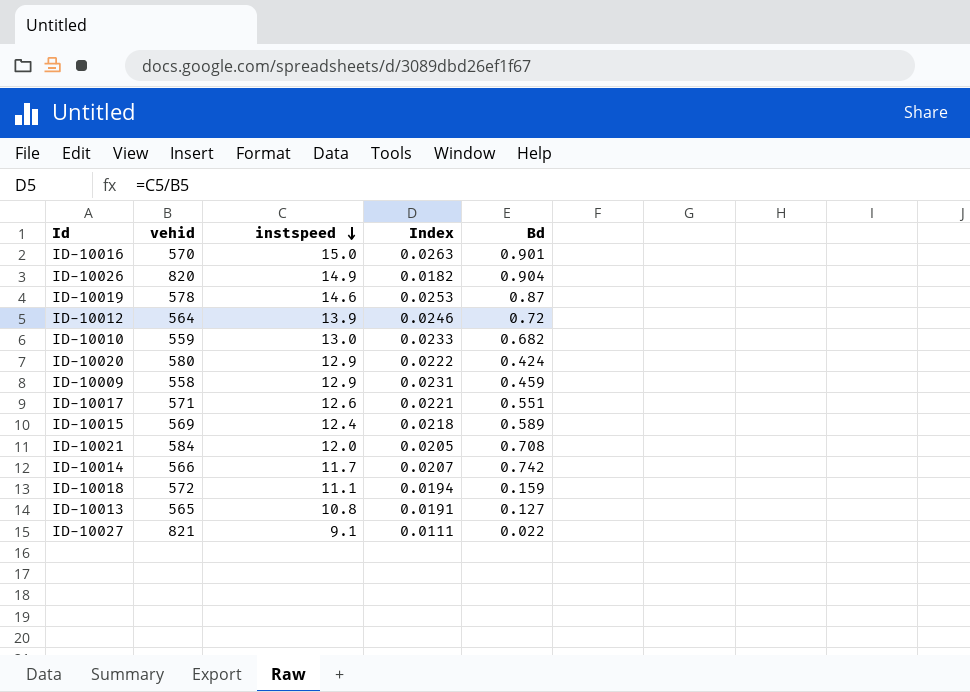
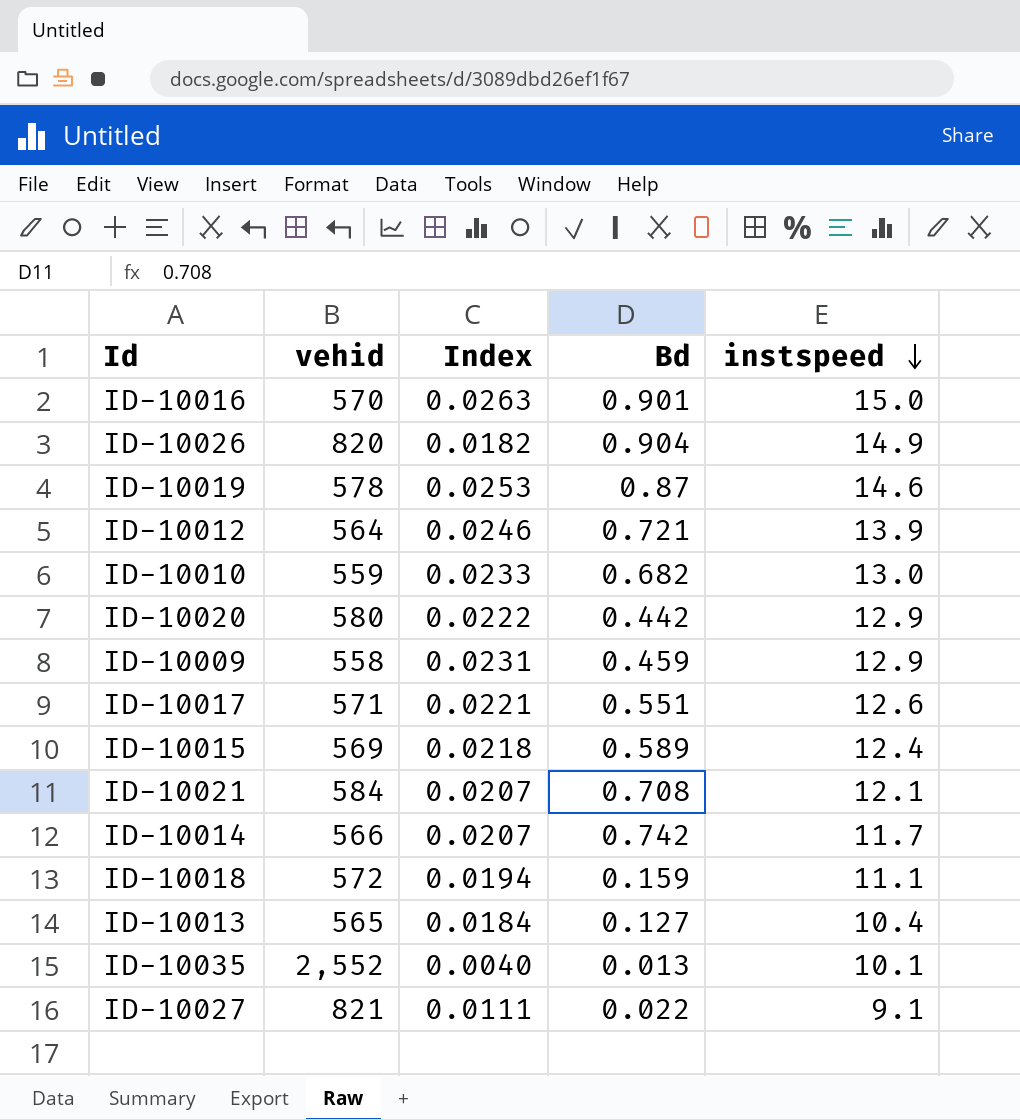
column instspeed | position: 3 -> 5
ID-10012 | Bd: 0.72 -> 0.721
ID-10020 | Bd: 0.424 -> 0.442
ID-10021 | Index: 0.0205 -> 0.0207
ID-10021 | instspeed: 12.0 -> 12.1
ID-10013 | Index: 0.0191 -> 0.0184
ID-10013 | instspeed: 10.8 -> 10.4
row ID-10035: none -> 2,552 | 0.0040 | 0.013 | 10.1

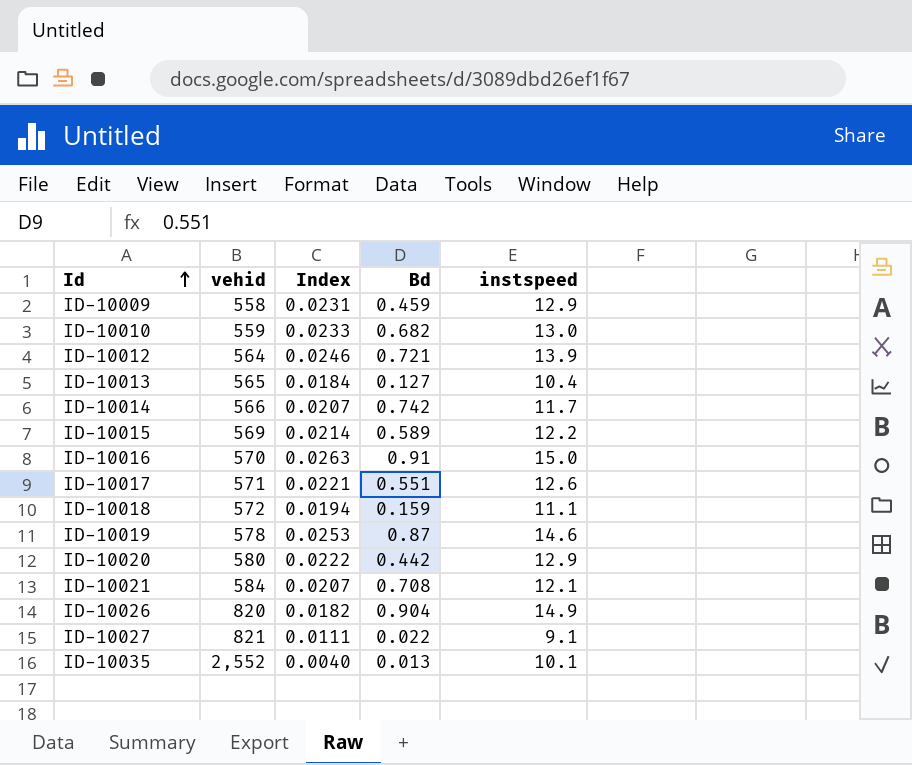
row order: instspeed descending -> Id ascending
ID-10015 | Index: 0.0218 -> 0.0214
ID-10015 | instspeed: 12.4 -> 12.2
ID-10016 | Bd: 0.901 -> 0.91

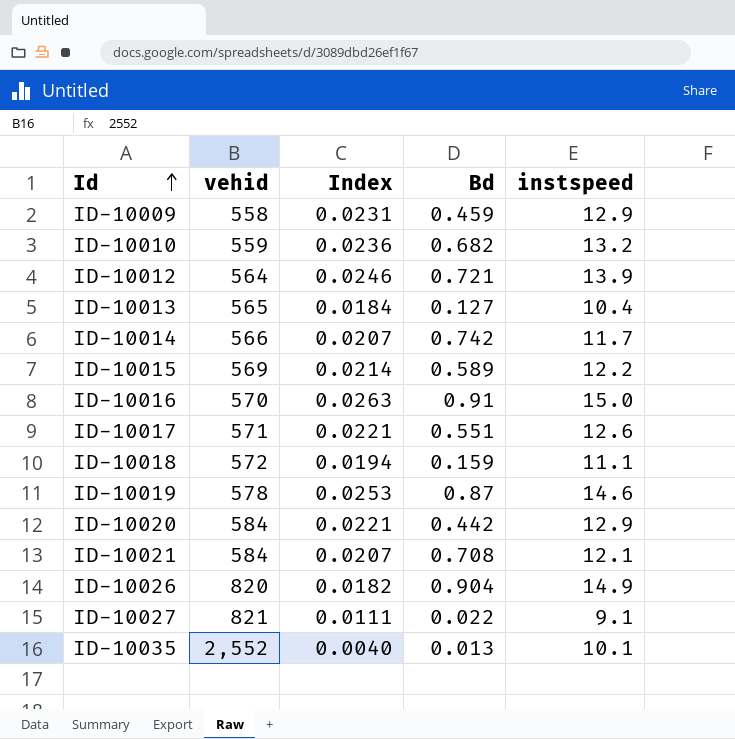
ID-10010 | Index: 0.0233 -> 0.0236
ID-10010 | instspeed: 13.0 -> 13.2
ID-10020 | vehid: 580 -> 584
ID-10020 | Index: 0.0222 -> 0.0221

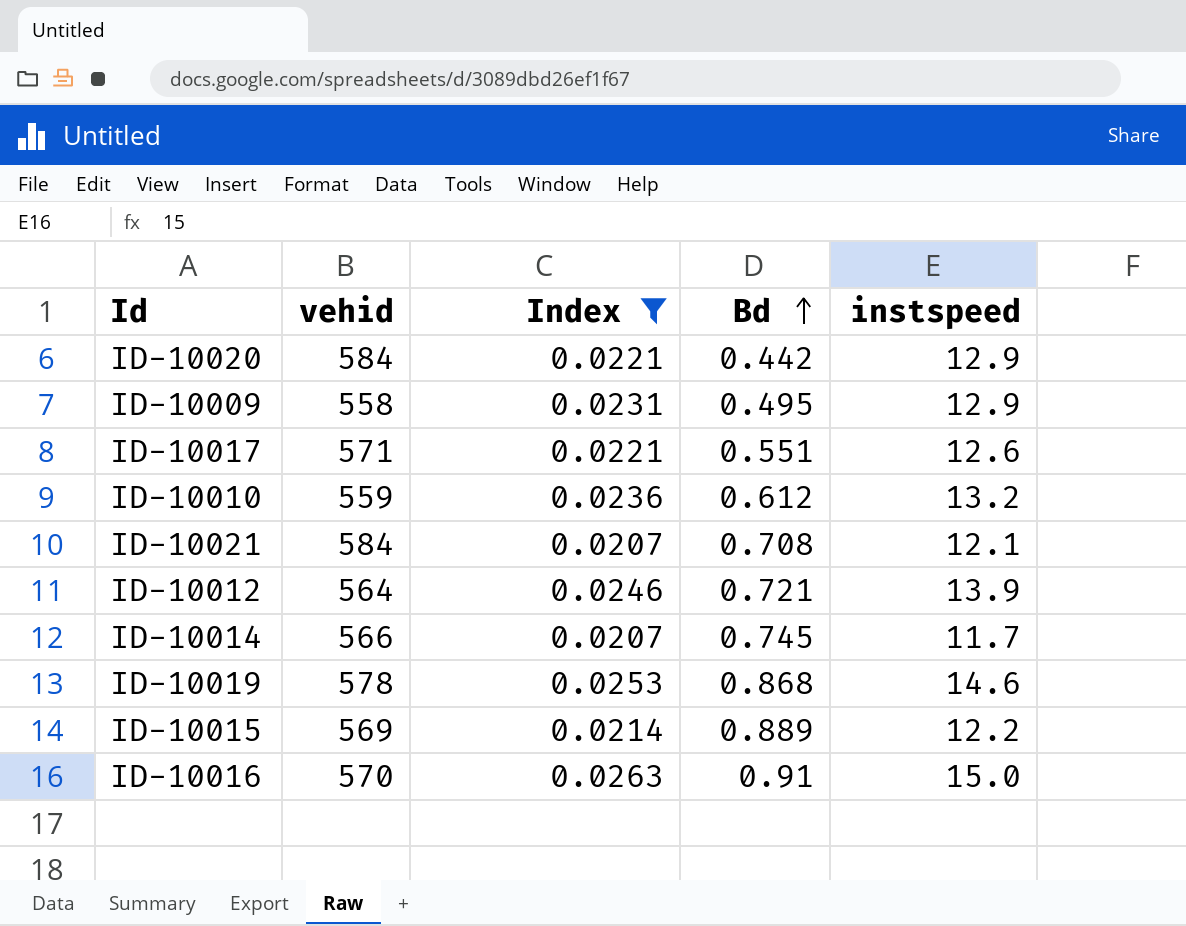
filter: none -> Index >= 0.0207
row order: Id ascending -> Bd ascending
ID-10009 | Bd: 0.459 -> 0.495
ID-10010 | Bd: 0.682 -> 0.612
ID-10014 | Bd: 0.742 -> 0.745
ID-10019 | Bd: 0.87 -> 0.868
ID-10015 | Bd: 0.589 -> 0.889

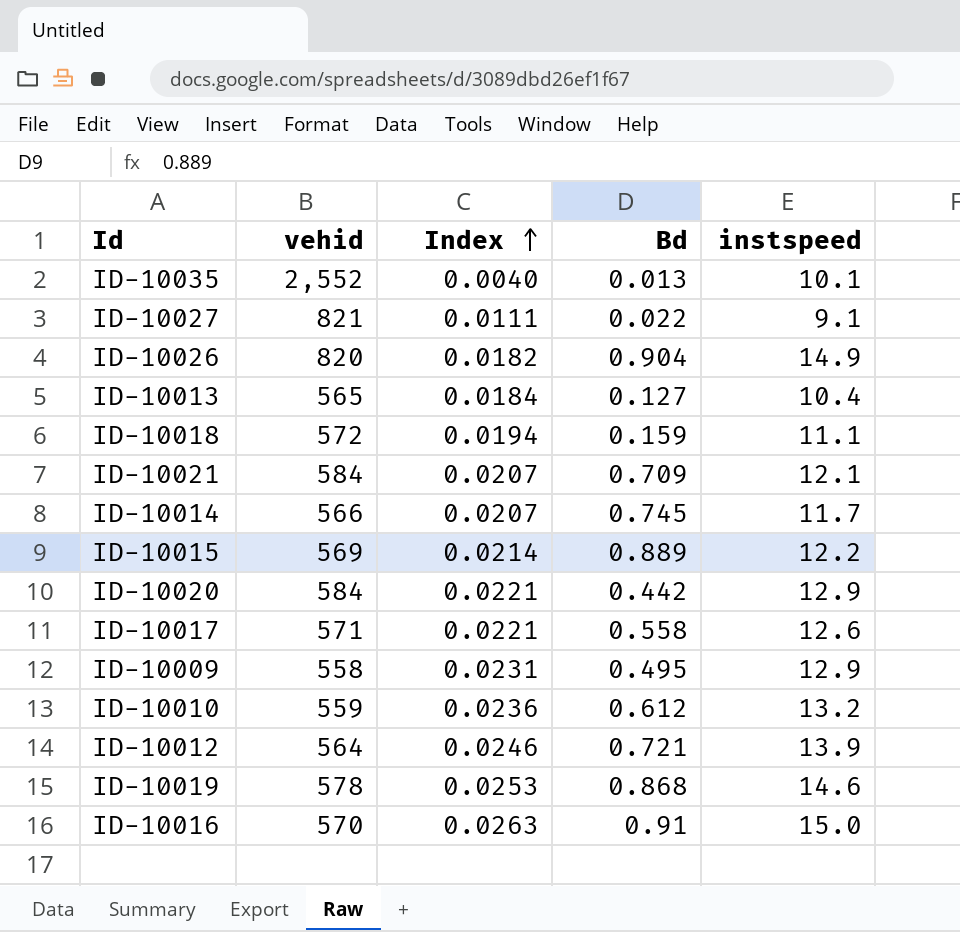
filter: Index >= 0.0207 -> none
row order: Bd ascending -> Index ascending
ID-10021 | Bd: 0.708 -> 0.709
ID-10017 | Bd: 0.551 -> 0.558

